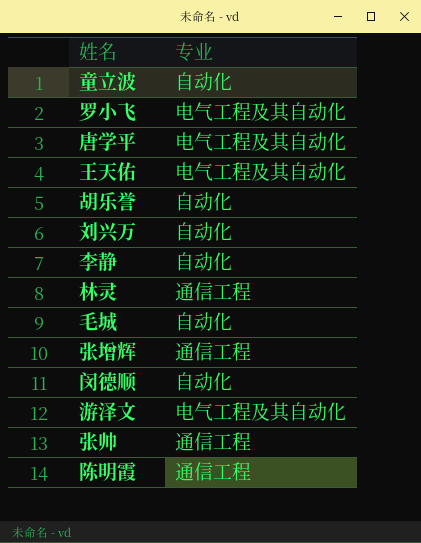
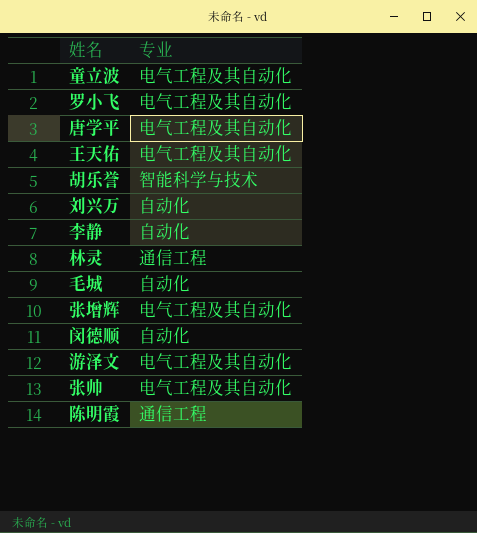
童立波 | 专业: 自动化 -> 电气工程及其自动化
胡乐誉 | 专业: 自动化 -> 智能科学与技术
张增辉 | 专业: 通信工程 -> 电气工程及其自动化
张帅 | 专业: 通信工程 -> 电气工程及其自动化

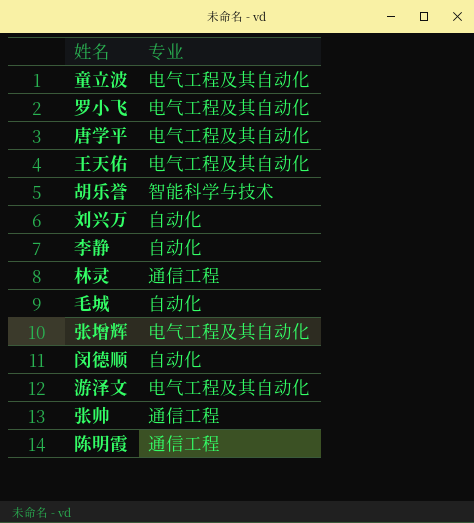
张帅 | 专业: 电气工程及其自动化 -> 通信工程

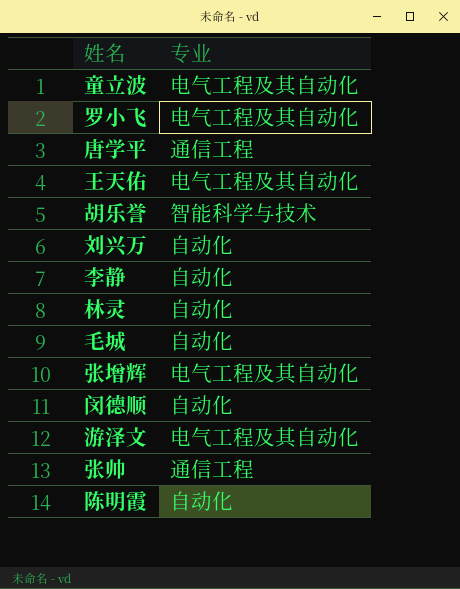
唐学平 | 专业: 电气工程及其自动化 -> 通信工程
林灵 | 专业: 通信工程 -> 自动化
陈明霞 | 专业: 通信工程 -> 自动化

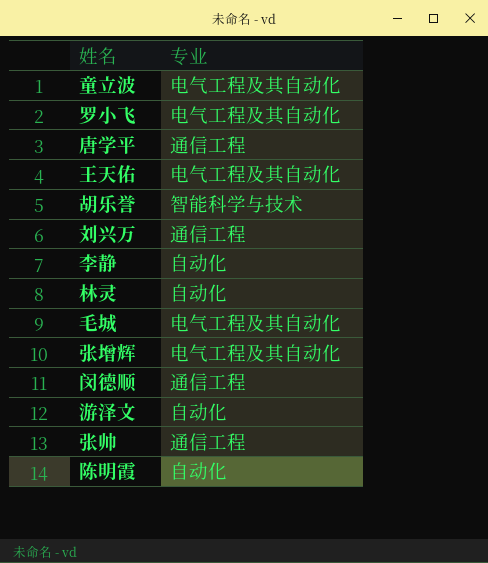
刘兴万 | 专业: 自动化 -> 通信工程
毛城 | 专业: 自动化 -> 电气工程及其自动化
闵德顺 | 专业: 自动化 -> 通信工程
游泽文 | 专业: 电气工程及其自动化 -> 自动化

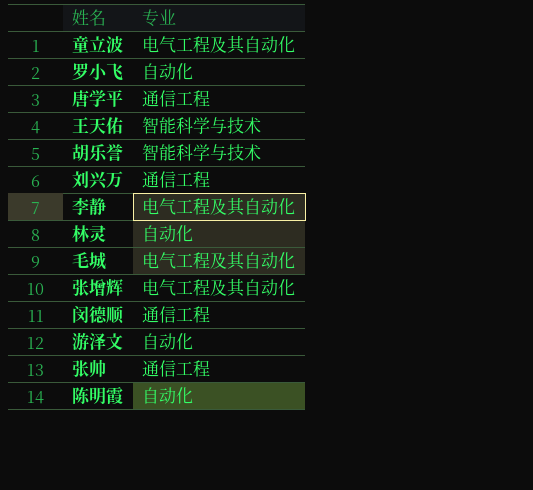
罗小飞 | 专业: 电气工程及其自动化 -> 自动化
王天佑 | 专业: 电气工程及其自动化 -> 智能科学与技术
李静 | 专业: 自动化 -> 电气工程及其自动化

